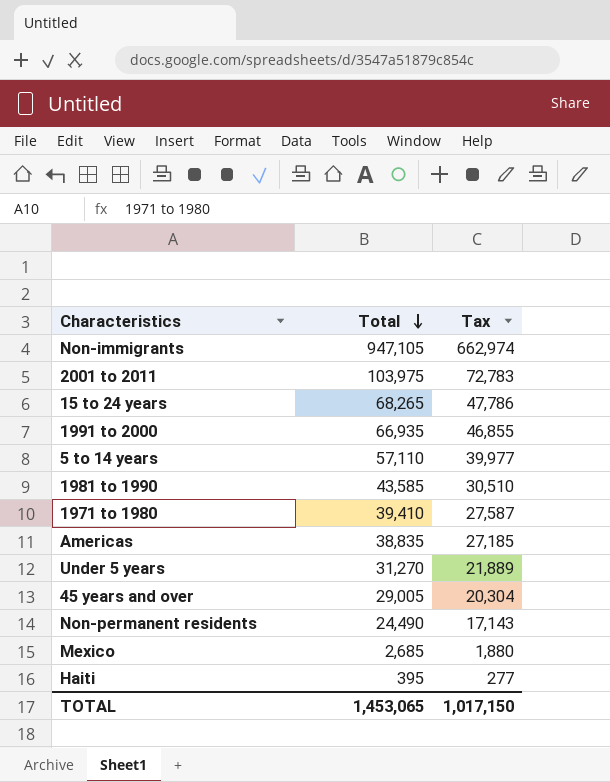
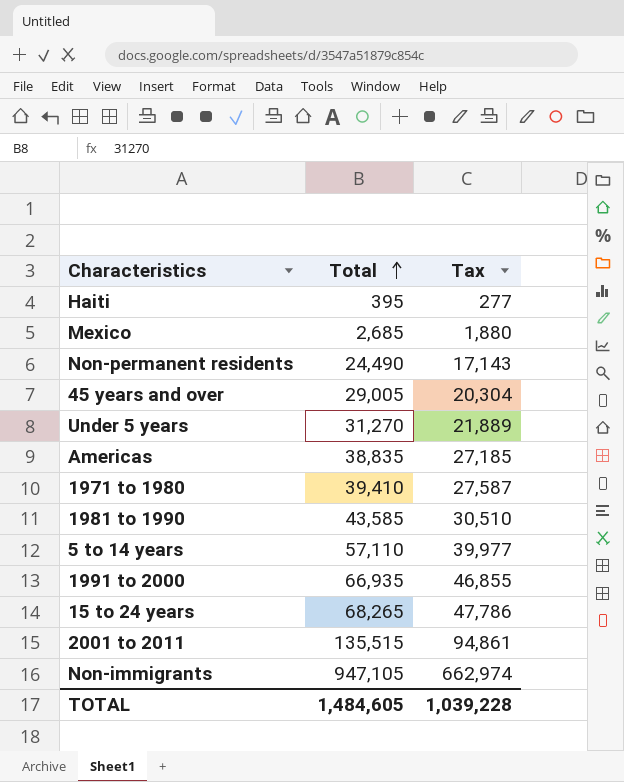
row order: Total descending -> Total ascending
2001 to 2011 | Total: 103,975 -> 135,515
2001 to 2011 | Tax: 72,783 -> 94,861
TOTAL | Total: 1,453,065 -> 1,484,605
TOTAL | Tax: 1,017,150 -> 1,039,228

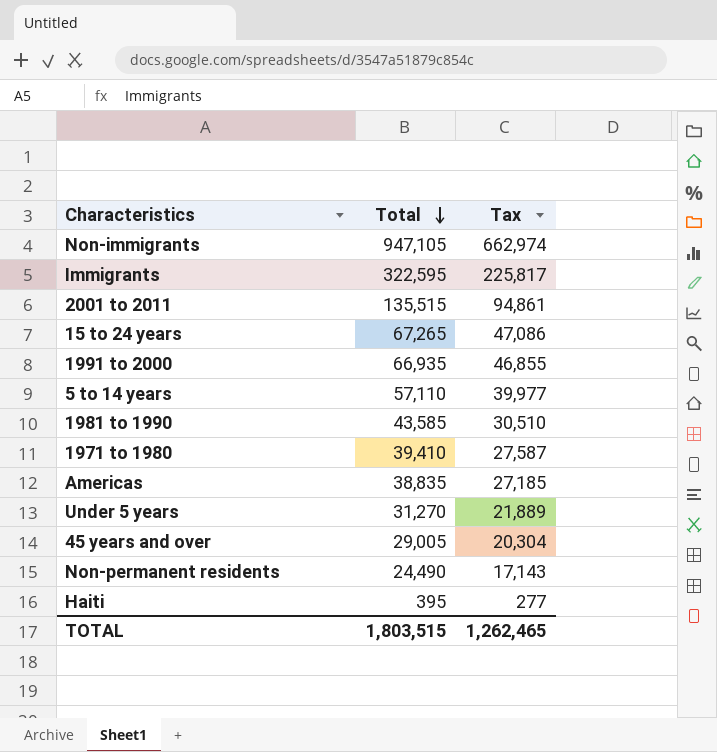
row order: Total ascending -> Total descending
row Mexico: 2,685 | 1,880 -> none
row Immigrants: none -> 322,595 | 225,817
15 to 24 years | Total: 68,265 -> 67,265
15 to 24 years | Tax: 47,786 -> 47,086
TOTAL | Total: 1,484,605 -> 1,803,515
TOTAL | Tax: 1,039,228 -> 1,262,465

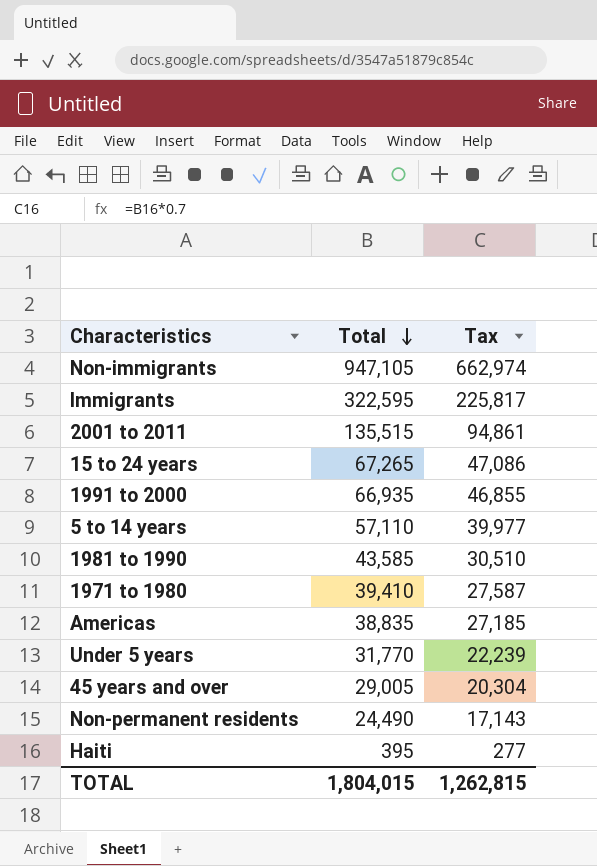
Under 5 years | Total: 31,270 -> 31,770
Under 5 years | Tax: 21,889 -> 22,239
TOTAL | Total: 1,803,515 -> 1,804,015
TOTAL | Tax: 1,262,465 -> 1,262,815

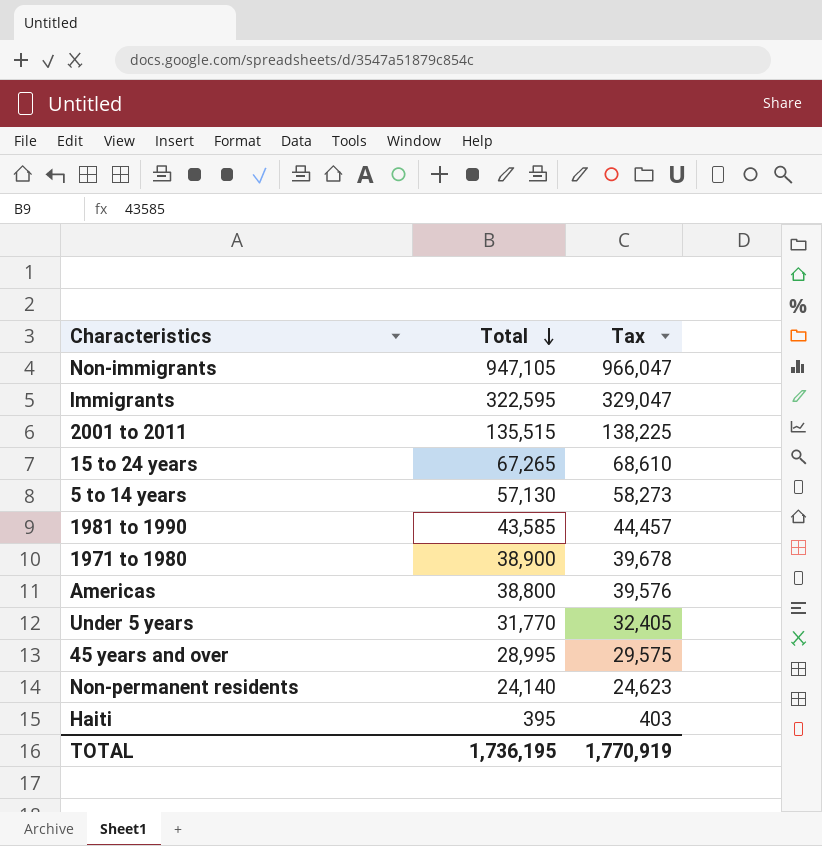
column Tax | formula: [Total] * 0.7 -> [Total] * 1.02
row 1991 to 2000: 66,935 | 46,855 -> none
5 to 14 years | Total: 57,110 -> 57,130
1971 to 1980 | Total: 39,410 -> 38,900
Americas | Total: 38,835 -> 38,800
45 years and over | Total: 29,005 -> 28,995
Non-permanent residents | Total: 24,490 -> 24,140
TOTAL | Total: 1,804,015 -> 1,736,195
TOTAL | Tax: 1,262,815 -> 1,770,919

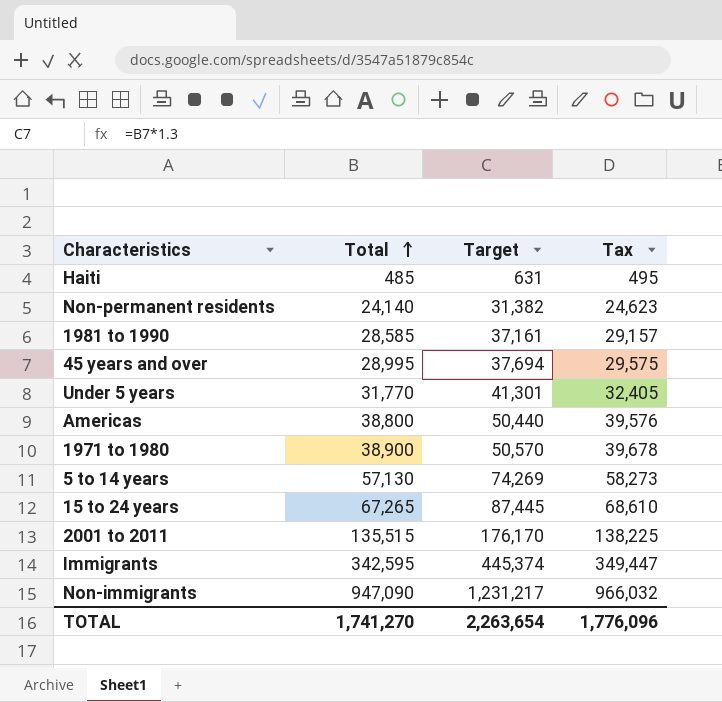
row order: Total descending -> Total ascending
column Target | formula: none -> [Total] * 1.3
Haiti | Total: 395 -> 485
Haiti | Tax: 403 -> 495
1981 to 1990 | Total: 43,585 -> 28,585
1981 to 1990 | Tax: 44,457 -> 29,157
Immigrants | Total: 322,595 -> 342,595
Immigrants | Tax: 329,047 -> 349,447
Non-immigrants | Total: 947,105 -> 947,090
Non-immigrants | Tax: 966,047 -> 966,032
TOTAL | Total: 1,736,195 -> 1,741,270
TOTAL | Tax: 1,770,919 -> 1,776,096

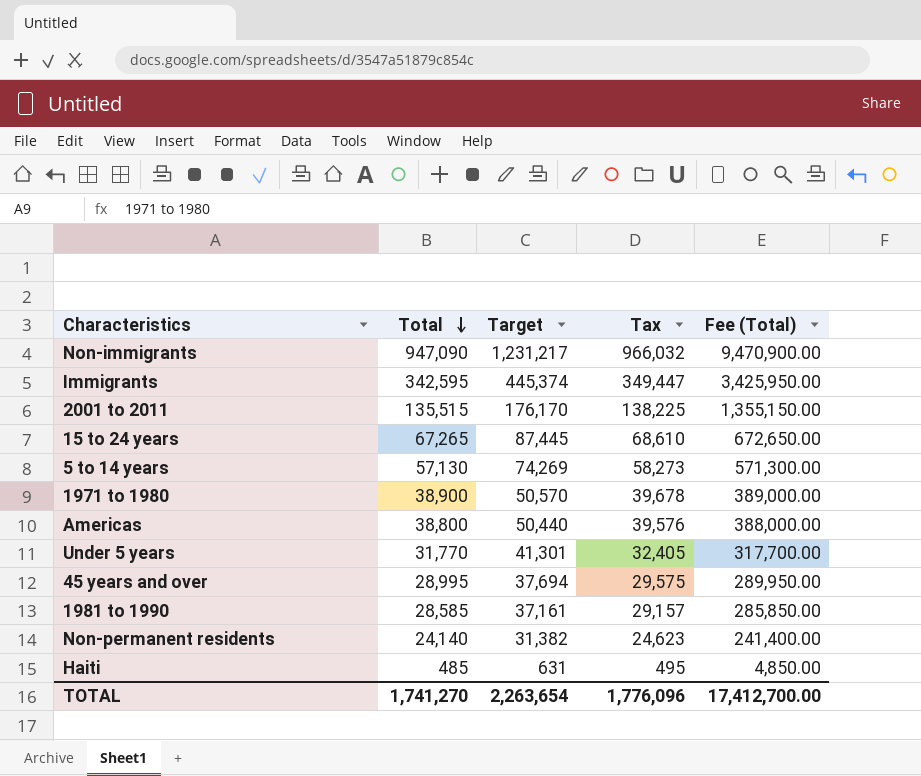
row order: Total ascending -> Total descending
column Fee (Total) | formula: none -> [Total] * 10

